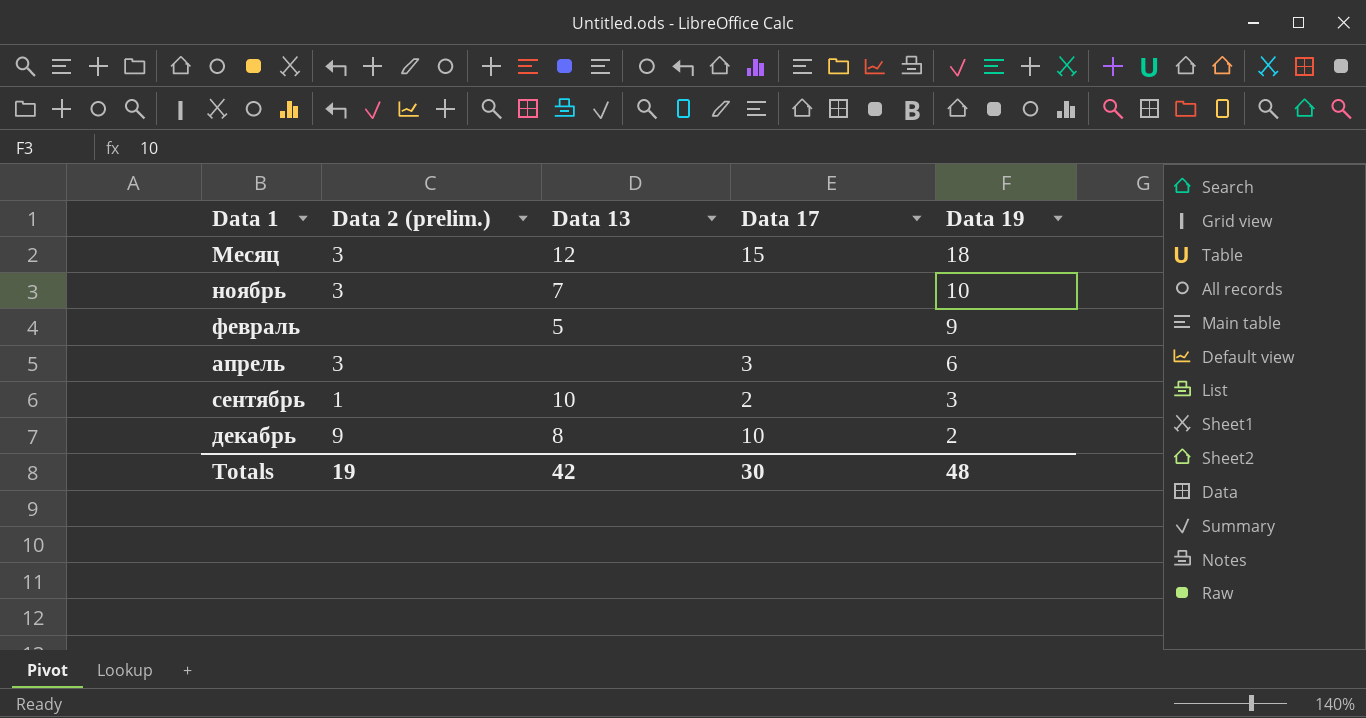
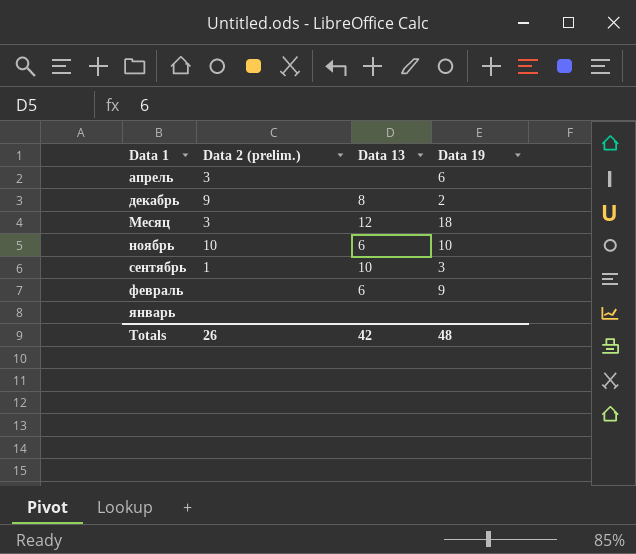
row order: Data 19 descending -> Data 1 ascending
column Data 17 | position: 4 -> none
ноябрь | Data 2 (prelim.): 3 -> 10
ноябрь | Data 13: 7 -> 6
февраль | Data 13: 5 -> 6
row январь: none -> none | none | none
Totals | Data 2 (prelim.): 19 -> 26

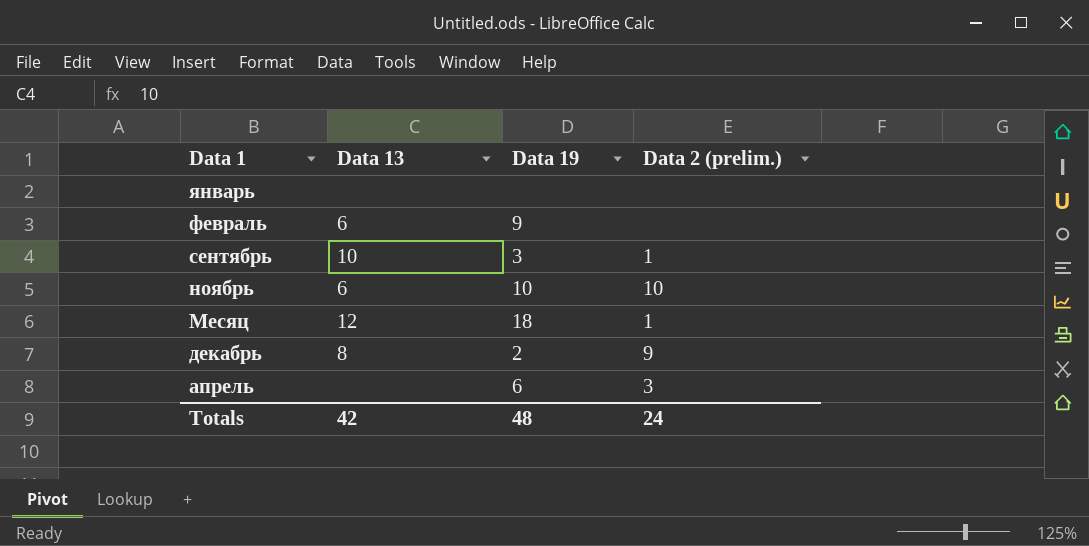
row order: Data 1 ascending -> Data 1 descending
column Data 2 (prelim.) | position: 2 -> 4
Месяц | Data 2 (prelim.): 3 -> 1
Totals | Data 2 (prelim.): 26 -> 24

